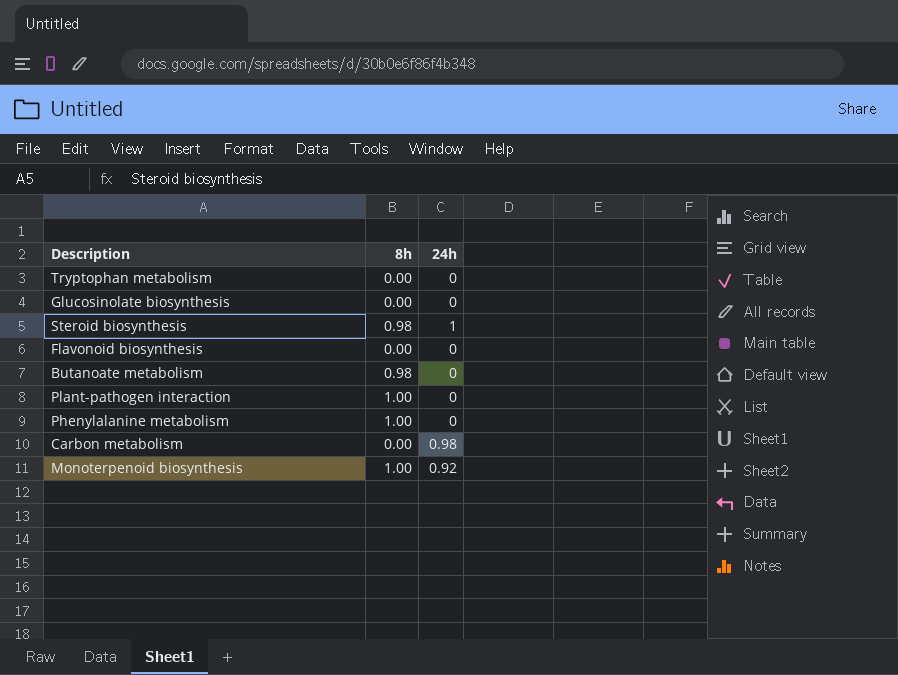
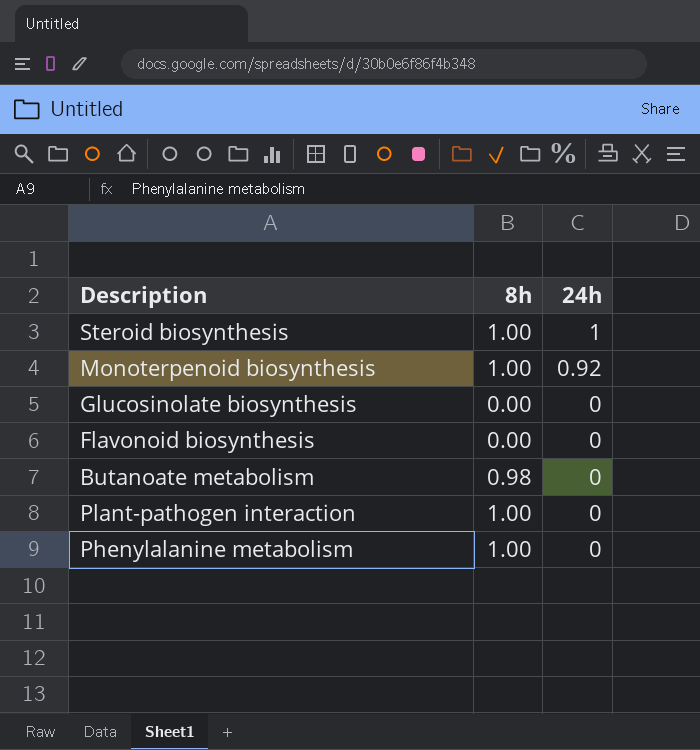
row order: none -> 24h descending
row Tryptophan metabolism: 0.00 | 0 -> none
row Carbon metabolism: 0.00 | 0.98 -> none
Steroid biosynthesis | 8h: 0.98 -> 1.00

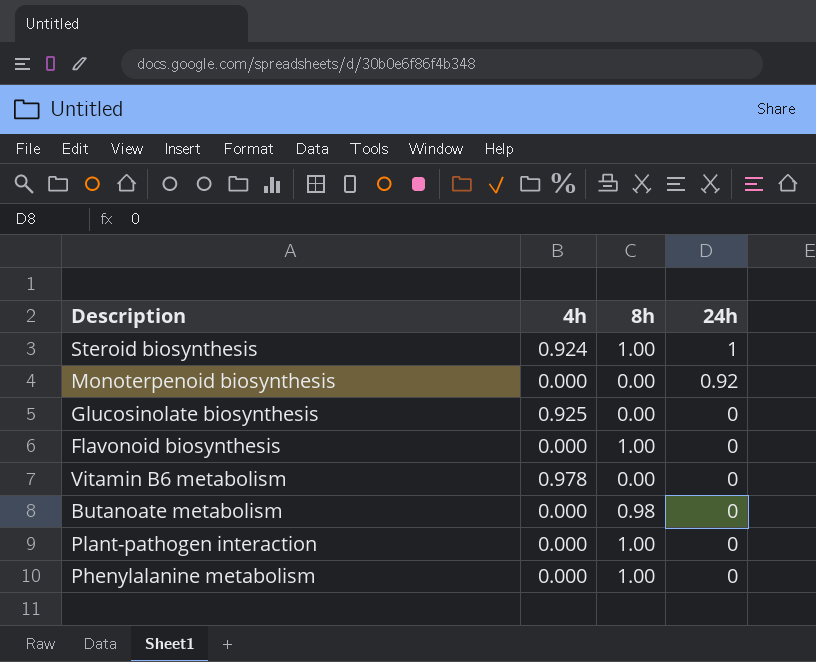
column 4h | position: none -> 2
Monoterpenoid biosynthesis | 8h: 1.00 -> 0.00
Flavonoid biosynthesis | 8h: 0.00 -> 1.00
row Vitamin B6 metabolism: none -> 0.978 | 0.00 | 0

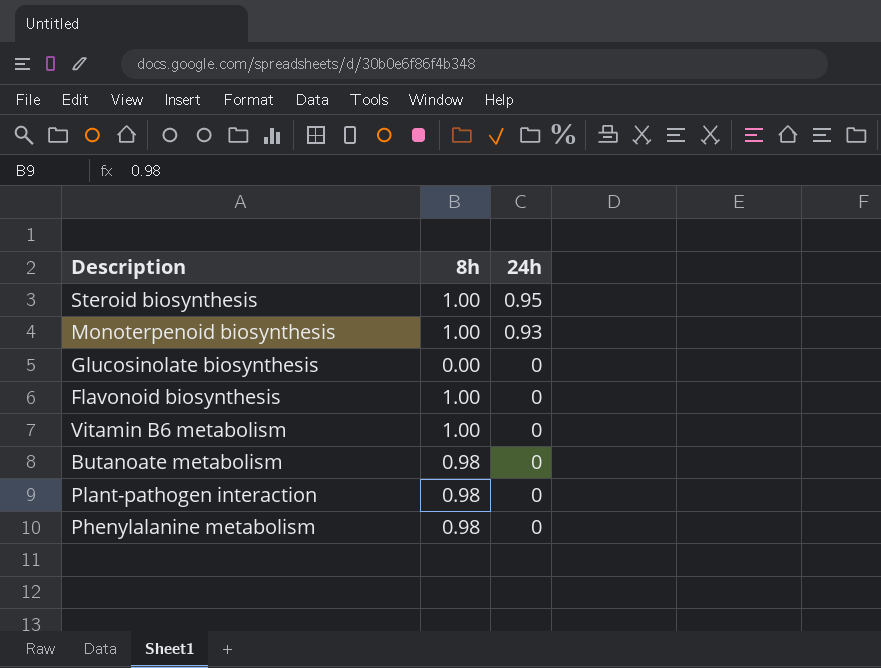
column 4h | position: 2 -> none
Steroid biosynthesis | 24h: 1 -> 0.95
Monoterpenoid biosynthesis | 8h: 0.00 -> 1.00
Monoterpenoid biosynthesis | 24h: 0.92 -> 0.93
Vitamin B6 metabolism | 8h: 0.00 -> 1.00
Plant-pathogen interaction | 8h: 1.00 -> 0.98
Phenylalanine metabolism | 8h: 1.00 -> 0.98

